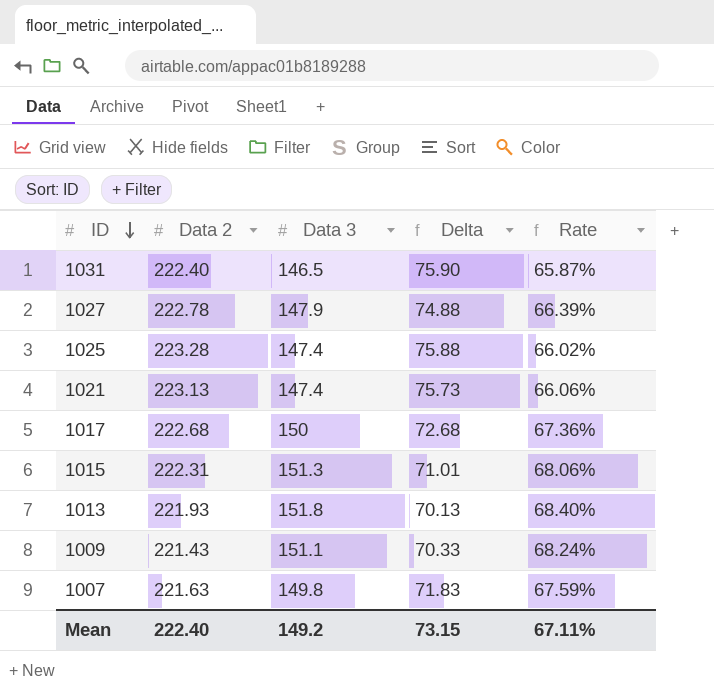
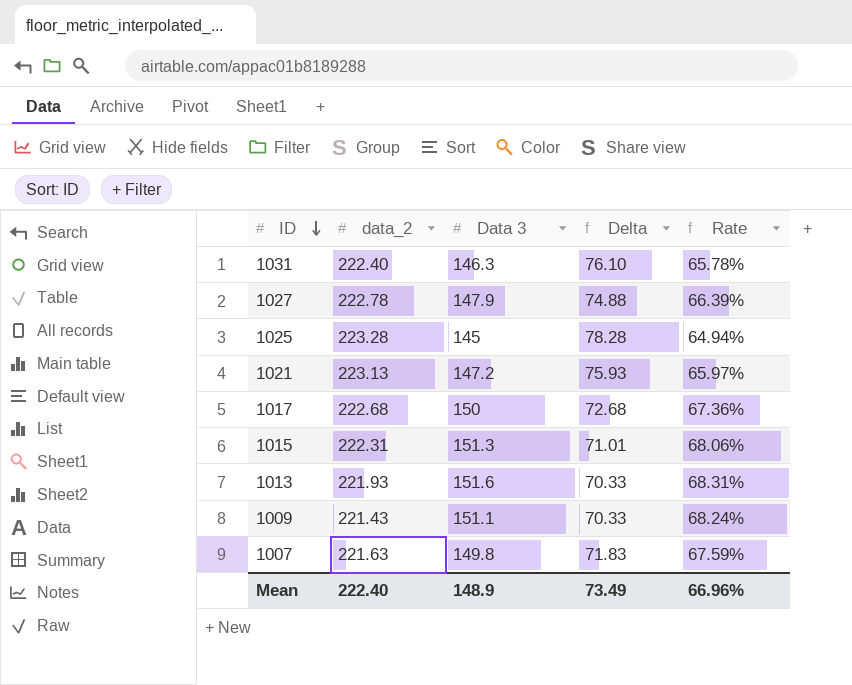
column name: Data 2 -> data_2
1031 | Data 3: 146.5 -> 146.3
1031 | Delta: 75.90 -> 76.10
1031 | Rate: 65.87% -> 65.78%
1025 | Data 3: 147.4 -> 145
1025 | Delta: 75.88 -> 78.28
1025 | Rate: 66.02% -> 64.94%
1021 | Data 3: 147.4 -> 147.2
1021 | Delta: 75.73 -> 75.93
1021 | Rate: 66.06% -> 65.97%
1013 | Data 3: 151.8 -> 151.6
1013 | Delta: 70.13 -> 70.33
1013 | Rate: 68.40% -> 68.31%
Mean | Data 3: 149.2 -> 148.9
Mean | Delta: 73.15 -> 73.49
Mean | Rate: 67.11% -> 66.96%

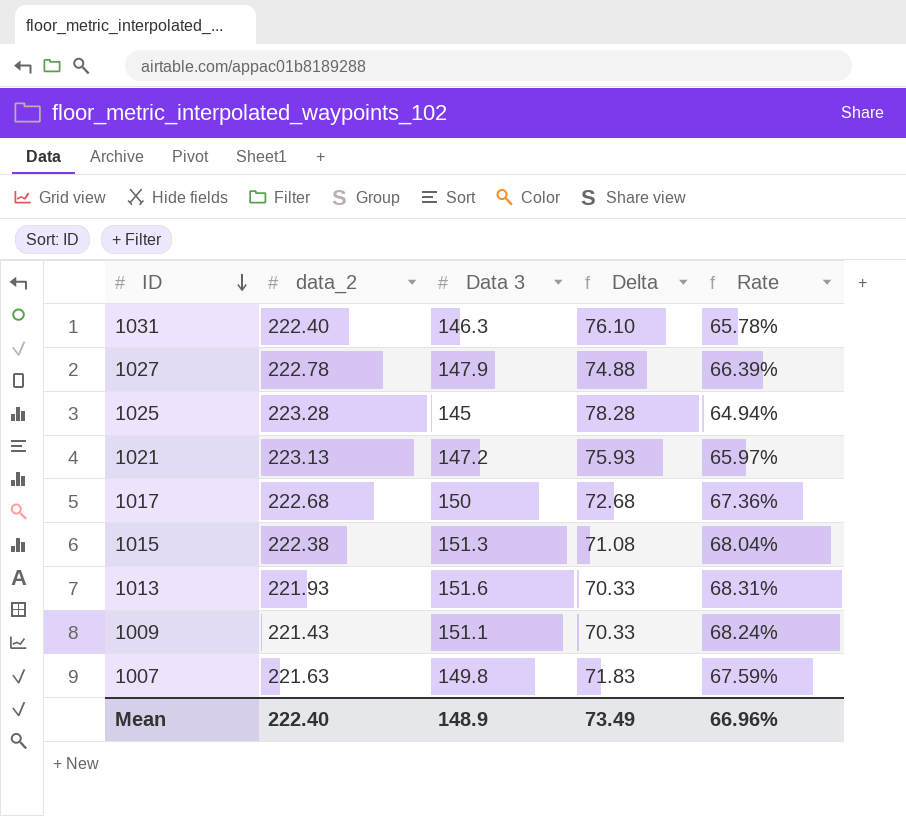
1015 | data_2: 222.31 -> 222.38
1015 | Delta: 71.01 -> 71.08
1015 | Rate: 68.06% -> 68.04%

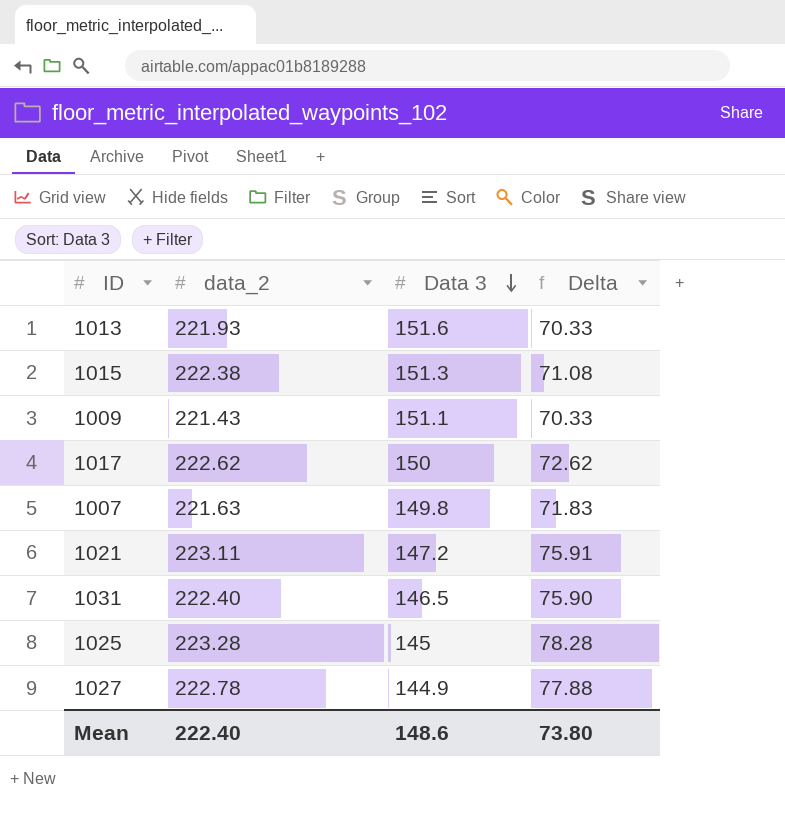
row order: ID descending -> Data 3 descending
column Rate | formula: [Data 3] / [data_2] -> none
1017 | data_2: 222.68 -> 222.62
1017 | Delta: 72.68 -> 72.62
1021 | data_2: 223.13 -> 223.11
1021 | Delta: 75.93 -> 75.91
1031 | Data 3: 146.3 -> 146.5
1031 | Delta: 76.10 -> 75.90
1027 | Data 3: 147.9 -> 144.9
1027 | Delta: 74.88 -> 77.88
Mean | Data 3: 148.9 -> 148.6
Mean | Delta: 73.49 -> 73.80

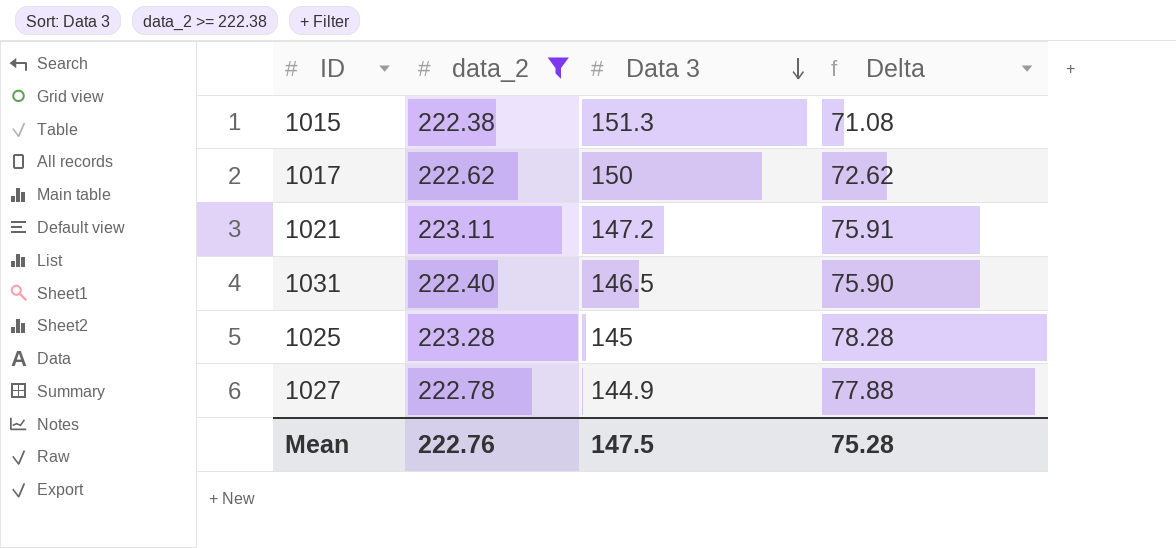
filter: none -> data_2 >= 222.38
Mean | data_2: 222.40 -> 222.76
Mean | Data 3: 148.6 -> 147.5
Mean | Delta: 73.80 -> 75.28

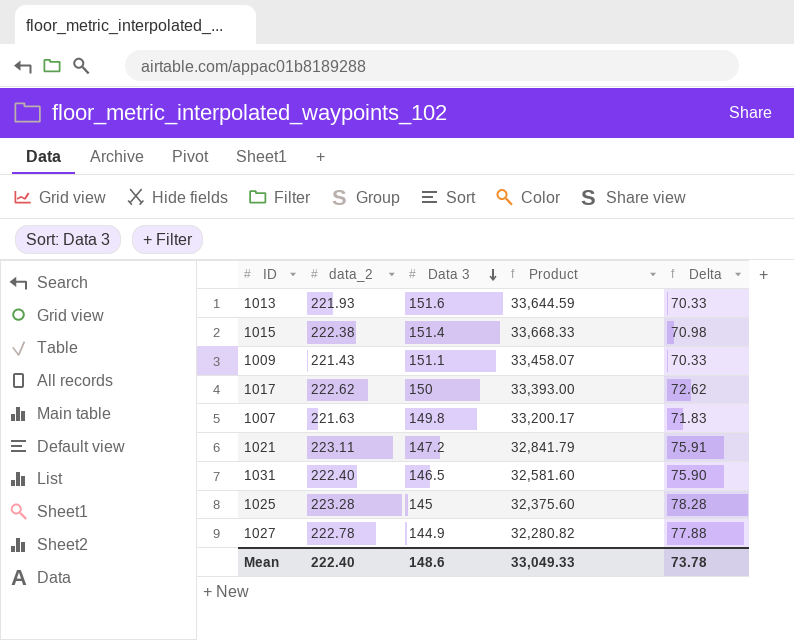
filter: data_2 >= 222.38 -> none
column Product | formula: none -> [data_2] * [Data 3]
1015 | Data 3: 151.3 -> 151.4
1015 | Delta: 71.08 -> 70.98
Mean | data_2: 222.76 -> 222.40
Mean | Data 3: 147.5 -> 148.6
Mean | Delta: 75.28 -> 73.78

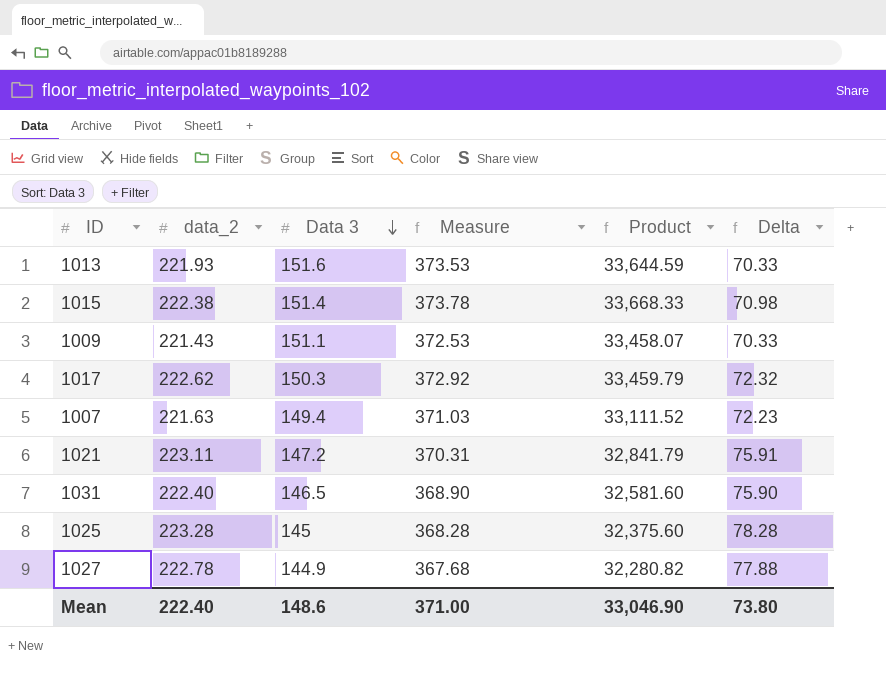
column Measure | formula: none -> [data_2] + [Data 3]
1017 | Data 3: 150 -> 150.3
1017 | Product: 33,393.00 -> 33,459.79
1017 | Delta: 72.62 -> 72.32
1007 | Data 3: 149.8 -> 149.4
1007 | Product: 33,200.17 -> 33,111.52
1007 | Delta: 71.83 -> 72.23
Mean | Product: 33,049.33 -> 33,046.90
Mean | Delta: 73.78 -> 73.80

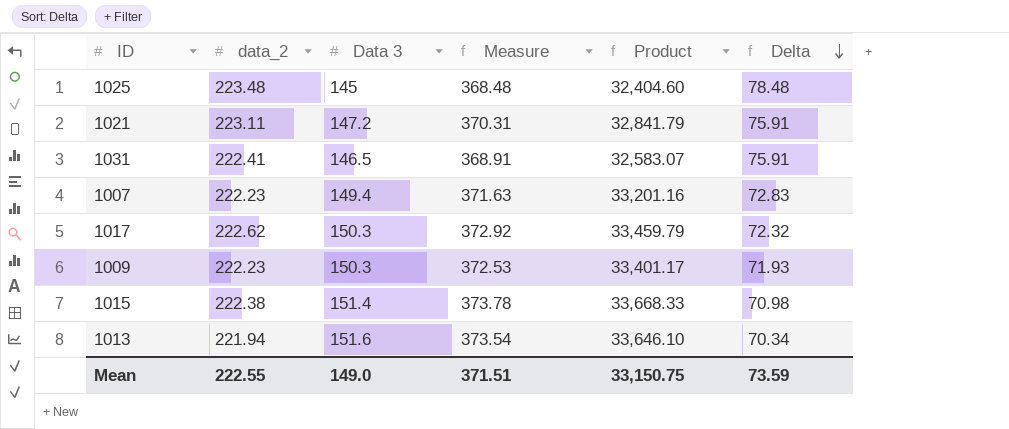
row order: Data 3 descending -> Delta descending
row 1027: 222.78 | 144.9 | 367.68 | 32,280.82 | 77.88 -> none
1025 | data_2: 223.28 -> 223.48
1025 | Measure: 368.28 -> 368.48
1025 | Product: 32,375.60 -> 32,404.60
1025 | Delta: 78.28 -> 78.48
1031 | data_2: 222.40 -> 222.41
1031 | Measure: 368.90 -> 368.91
1031 | Product: 32,581.60 -> 32,583.07
1031 | Delta: 75.90 -> 75.91
1007 | data_2: 221.63 -> 222.23
1007 | Measure: 371.03 -> 371.63
1007 | Product: 33,111.52 -> 33,201.16
1007 | Delta: 72.23 -> 72.83
1009 | data_2: 221.43 -> 222.23
1009 | Data 3: 151.1 -> 150.3
1009 | Product: 33,458.07 -> 33,401.17
1009 | Delta: 70.33 -> 71.93
1013 | data_2: 221.93 -> 221.94
1013 | Measure: 373.53 -> 373.54
1013 | Product: 33,644.59 -> 33,646.10
1013 | Delta: 70.33 -> 70.34
Mean | data_2: 222.40 -> 222.55
Mean | Data 3: 148.6 -> 149.0
Mean | Measure: 371.00 -> 371.51
Mean | Product: 33,046.90 -> 33,150.75
Mean | Delta: 73.80 -> 73.59

